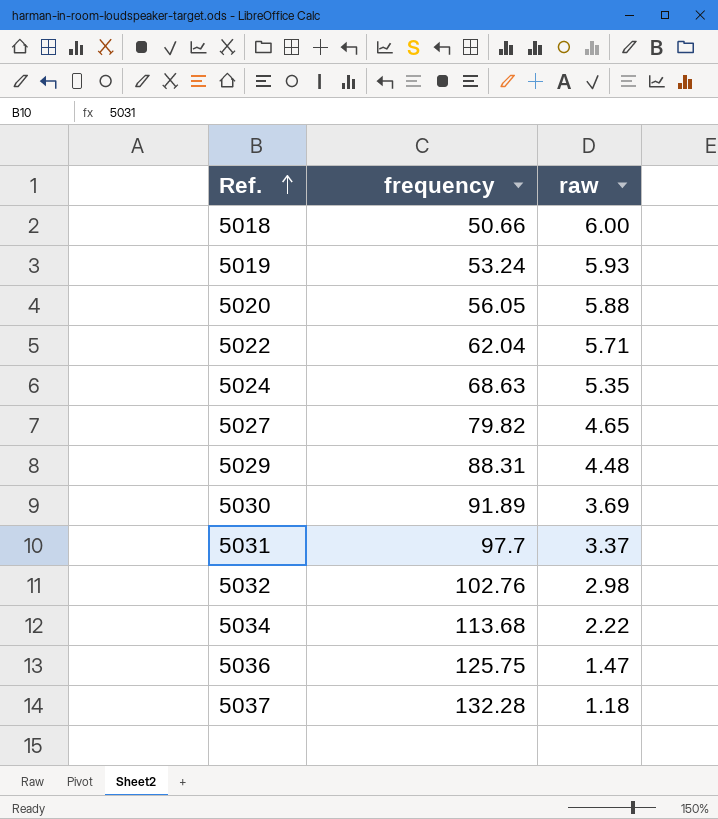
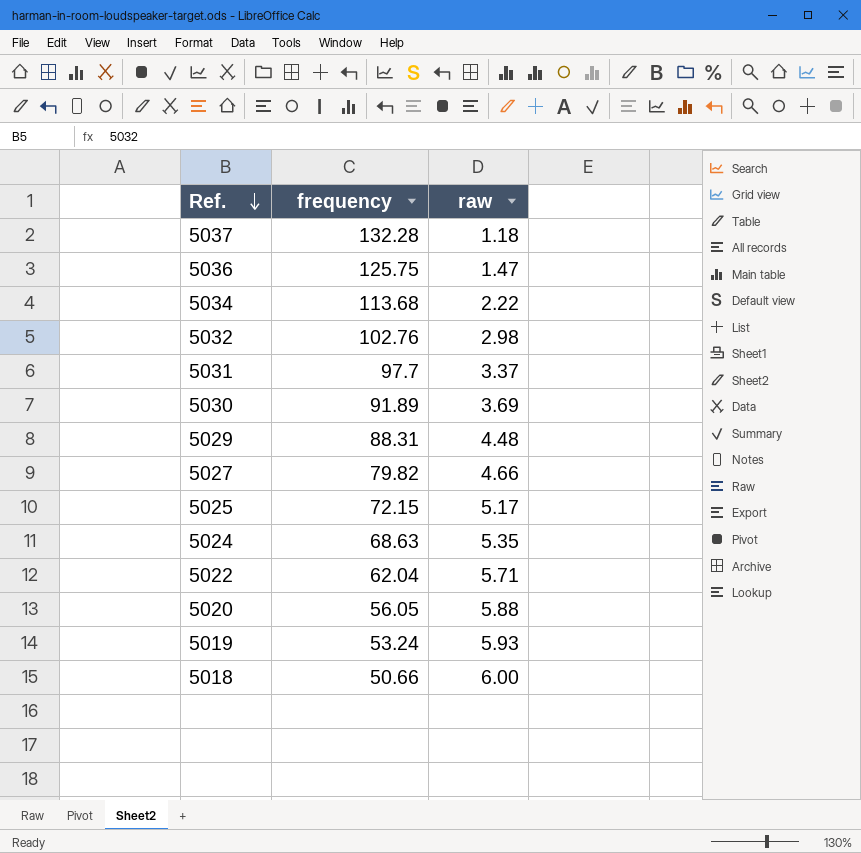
row order: Ref. ascending -> Ref. descending
5027 | raw: 4.65 -> 4.66
row 5025: none -> 72.15 | 5.17

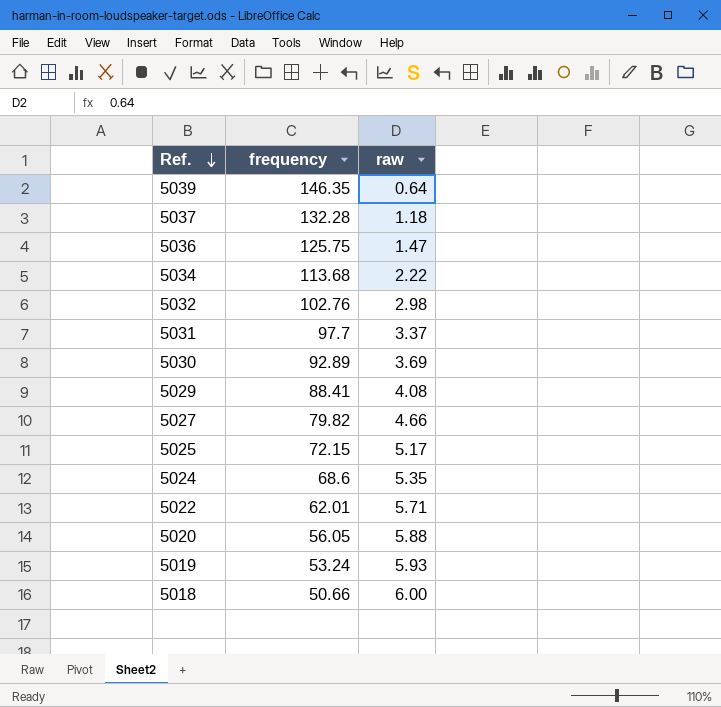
row 5039: none -> 146.35 | 0.64
5030 | frequency: 91.89 -> 92.89
5029 | frequency: 88.31 -> 88.41
5029 | raw: 4.48 -> 4.08
5024 | frequency: 68.63 -> 68.6
5022 | frequency: 62.04 -> 62.01

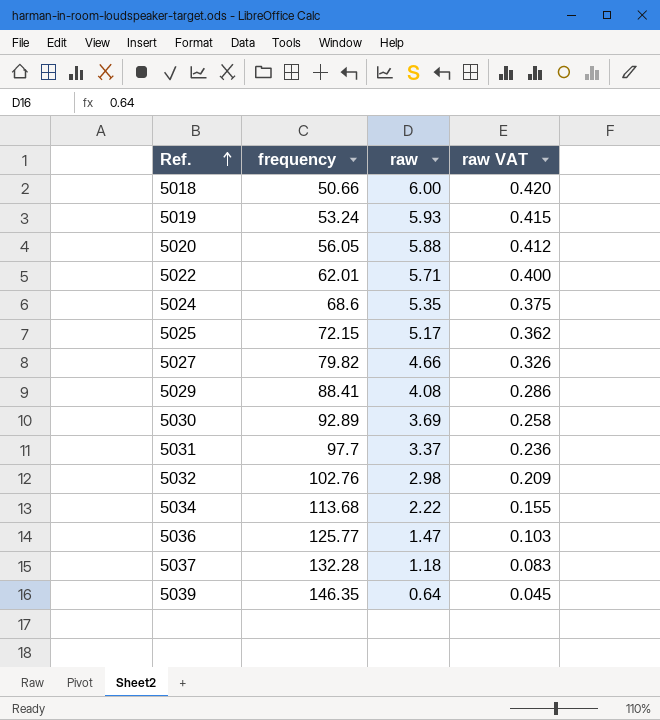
row order: Ref. descending -> Ref. ascending
column raw VAT | formula: none -> [raw] * 0.07
5036 | frequency: 125.75 -> 125.77

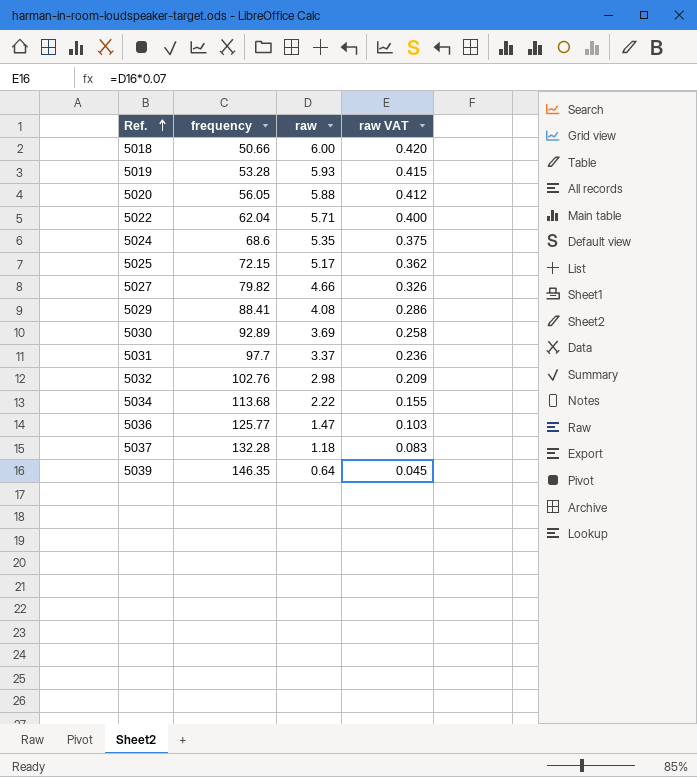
5019 | frequency: 53.24 -> 53.28
5022 | frequency: 62.01 -> 62.04

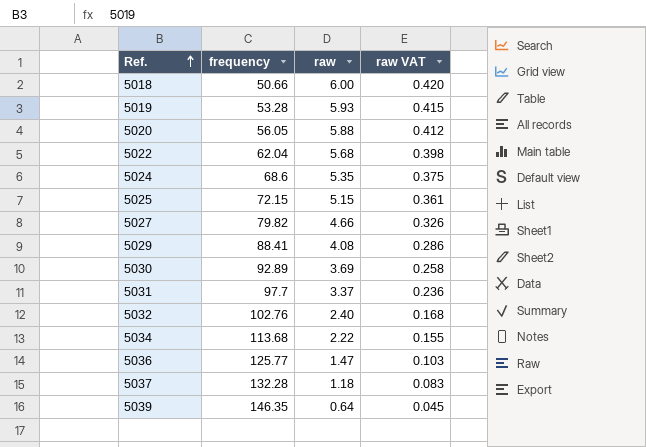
5022 | raw: 5.71 -> 5.68
5022 | raw VAT: 0.400 -> 0.398
5025 | raw: 5.17 -> 5.15
5025 | raw VAT: 0.362 -> 0.361
5032 | raw: 2.98 -> 2.40
5032 | raw VAT: 0.209 -> 0.168

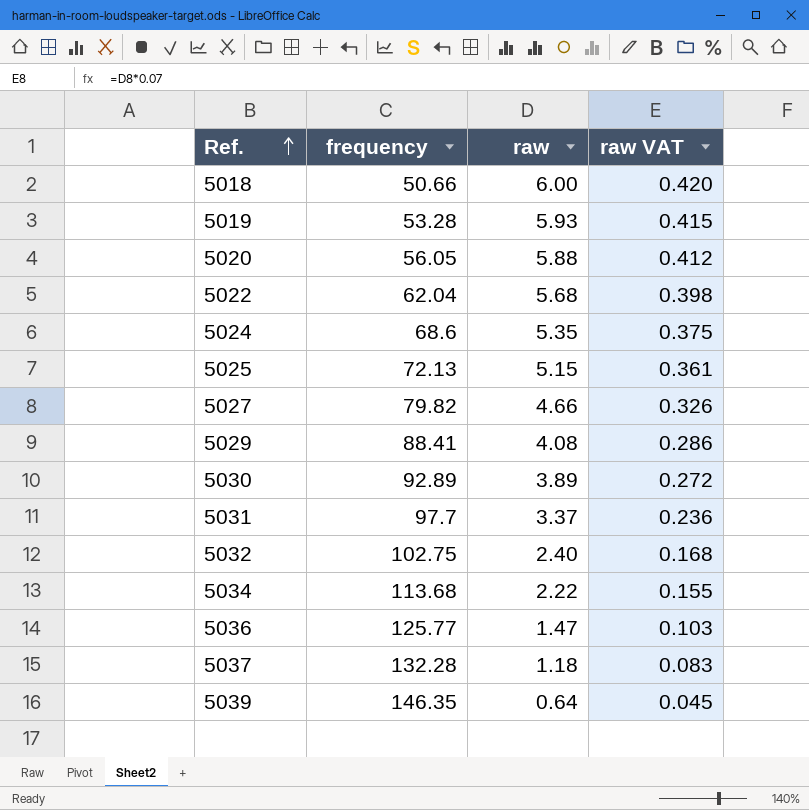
5025 | frequency: 72.15 -> 72.13
5030 | raw: 3.69 -> 3.89
5030 | raw VAT: 0.258 -> 0.272
5032 | frequency: 102.76 -> 102.75

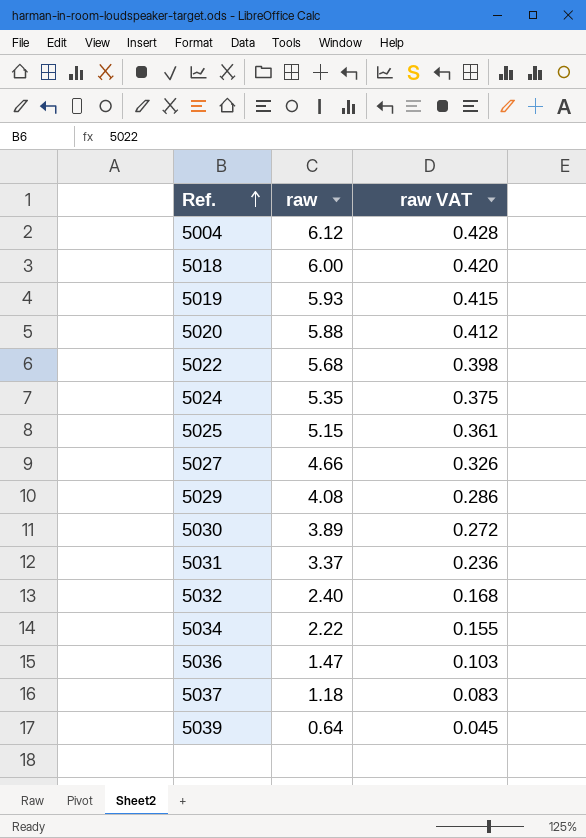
column frequency | position: 2 -> none
row 5004: none -> 6.12 | 0.428

